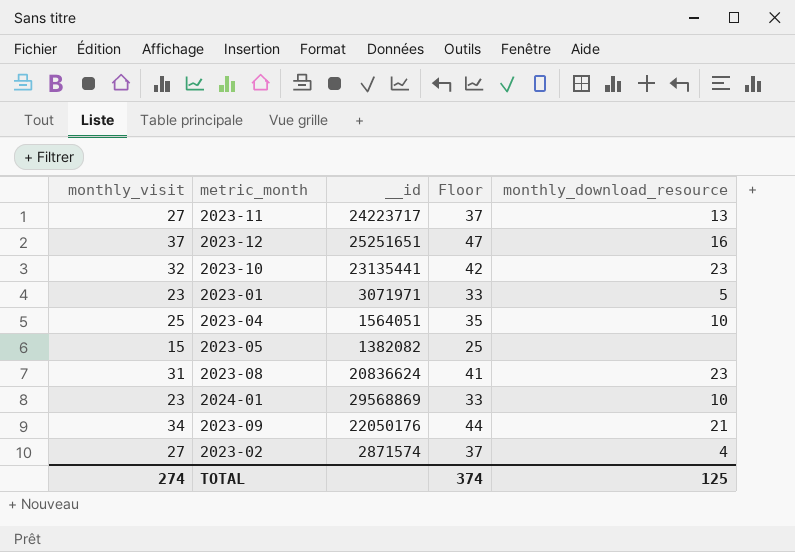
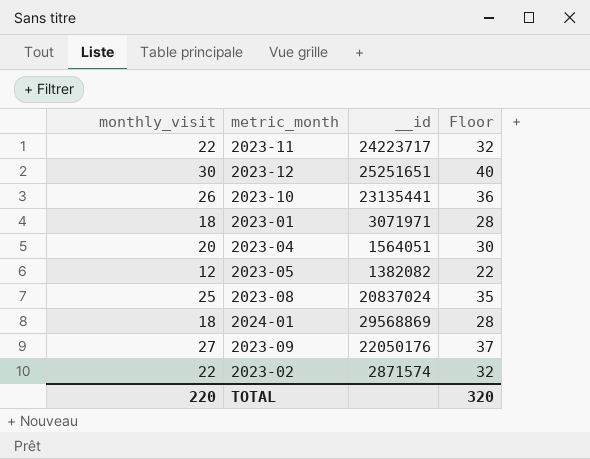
column monthly_download_resource | position: 5 -> none
2023-11 | monthly_visit: 27 -> 22
2023-11 | Floor: 37 -> 32
2023-12 | monthly_visit: 37 -> 30
2023-12 | Floor: 47 -> 40
2023-10 | monthly_visit: 32 -> 26
2023-10 | Floor: 42 -> 36
2023-01 | monthly_visit: 23 -> 18
2023-01 | Floor: 33 -> 28
2023-04 | monthly_visit: 25 -> 20
2023-04 | Floor: 35 -> 30
2023-05 | monthly_visit: 15 -> 12
2023-05 | Floor: 25 -> 22
2023-08 | monthly_visit: 31 -> 25
2023-08 | __id: 20836624 -> 20837024
2023-08 | Floor: 41 -> 35
2024-01 | monthly_visit: 23 -> 18
2024-01 | Floor: 33 -> 28
2023-09 | monthly_visit: 34 -> 27
2023-09 | Floor: 44 -> 37
2023-02 | monthly_visit: 27 -> 22
2023-02 | Floor: 37 -> 32
TOTAL | monthly_visit: 274 -> 220
TOTAL | Floor: 374 -> 320

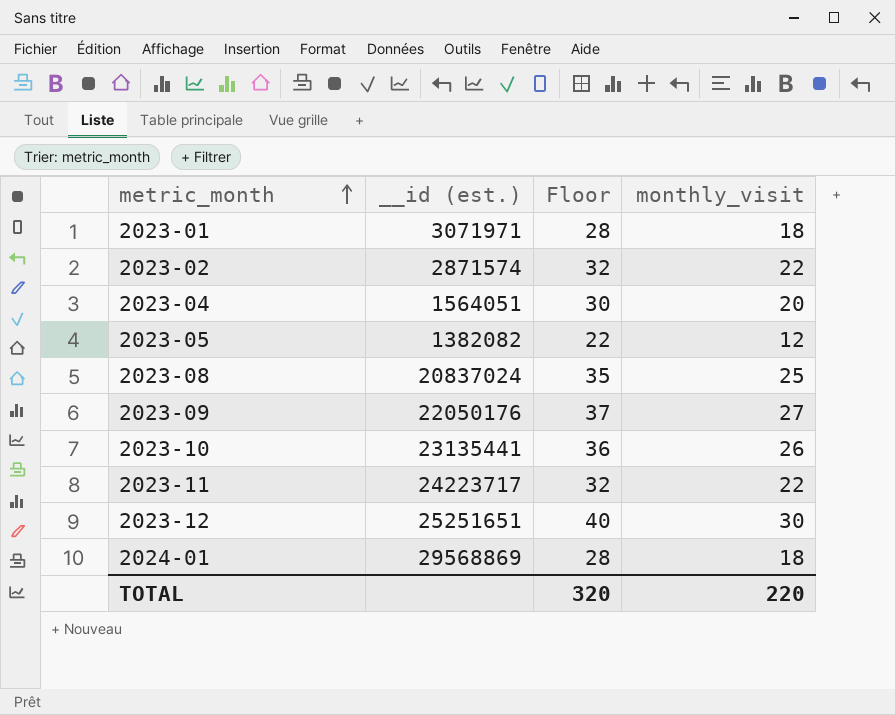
row order: none -> metric_month ascending
column name: __id -> __id (est.)
column monthly_visit | position: 1 -> 4

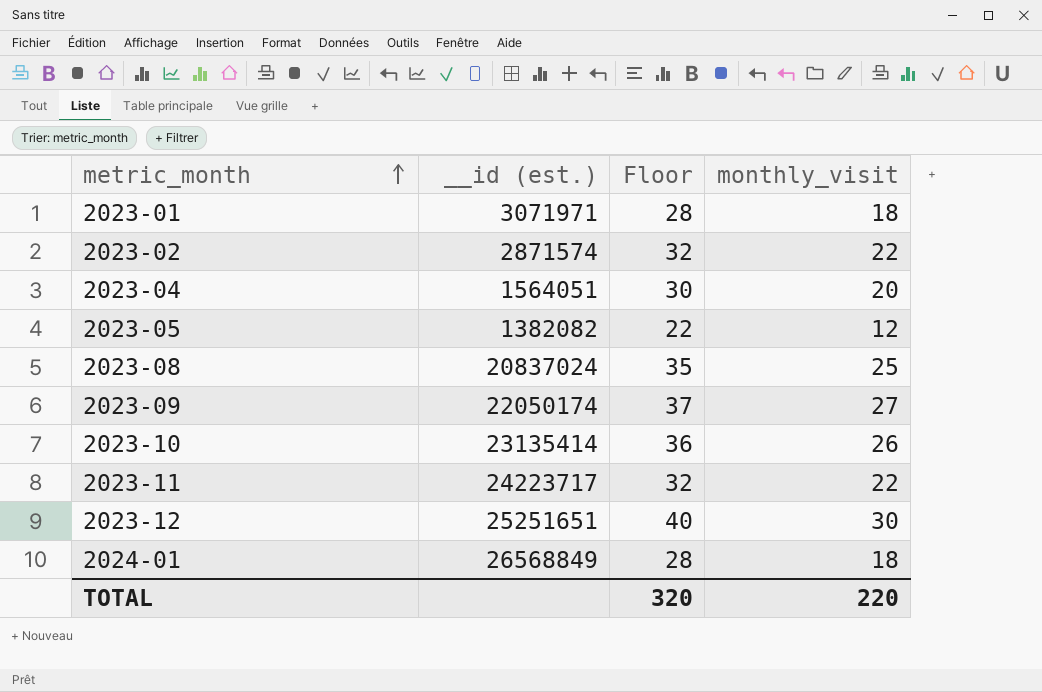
2023-09 | __id (est.): 22050176 -> 22050174
2023-10 | __id (est.): 23135441 -> 23135414
2024-01 | __id (est.): 29568869 -> 26568849

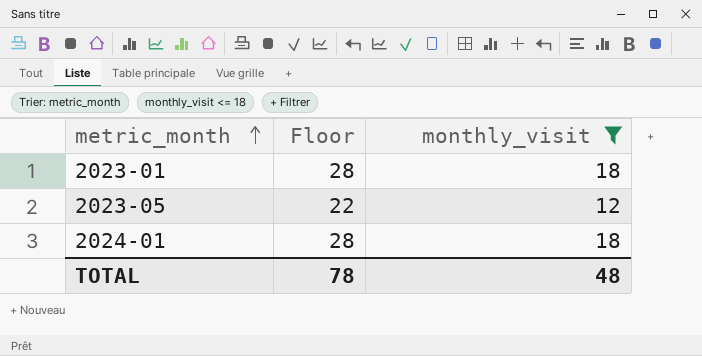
filter: none -> monthly_visit <= 18
column __id (est.) | position: 2 -> none
TOTAL | Floor: 320 -> 78
TOTAL | monthly_visit: 220 -> 48

